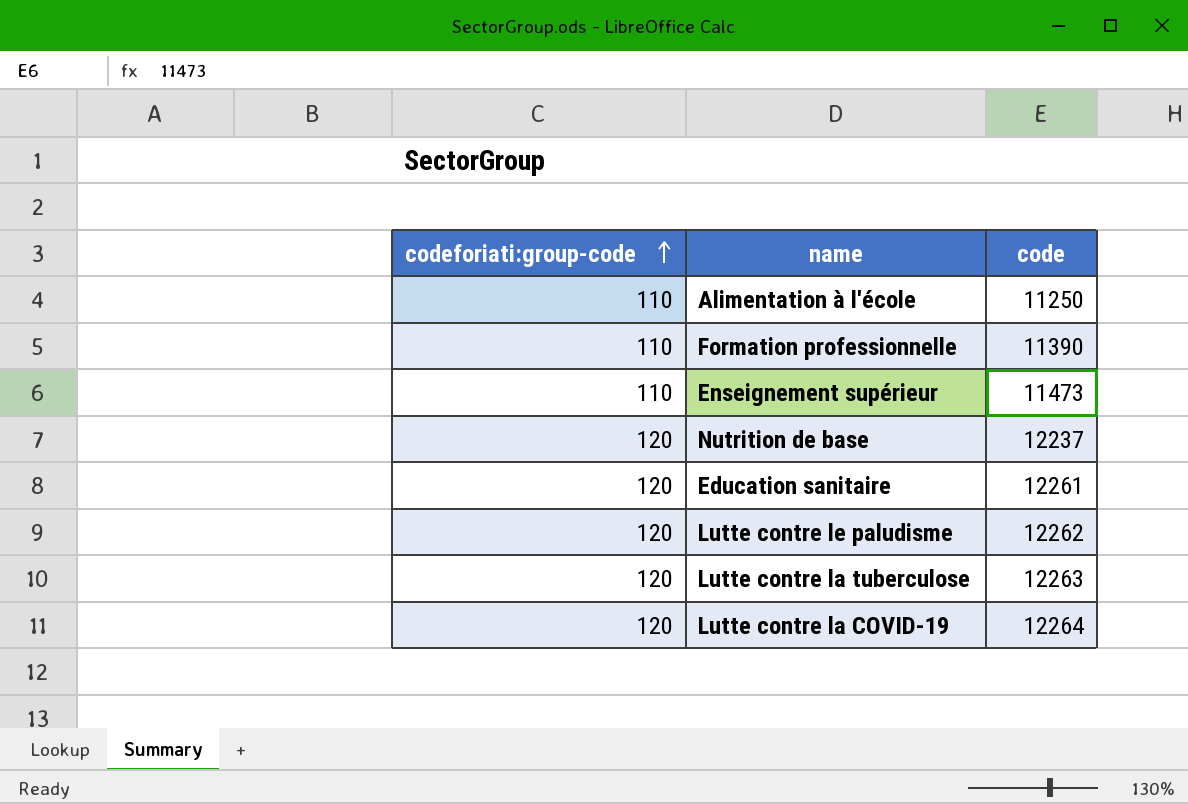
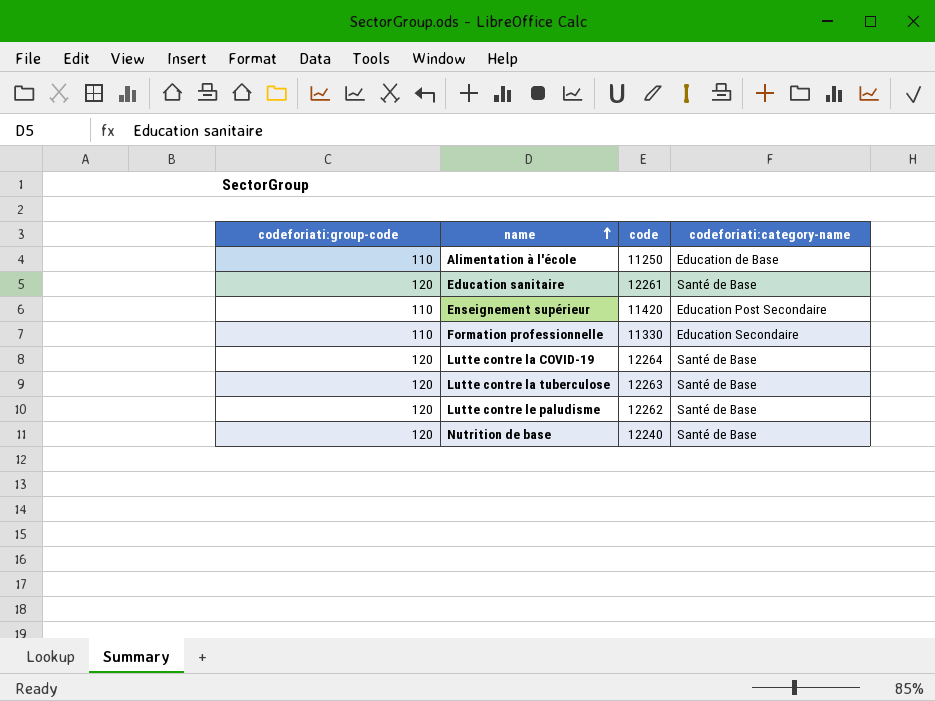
row order: codeforiati:group-code ascending -> name ascending
column codeforiati:category-name | position: none -> 4
Enseignement supérieur | code: 11473 -> 11420
Formation professionnelle | code: 11390 -> 11330
Nutrition de base | code: 12237 -> 12240

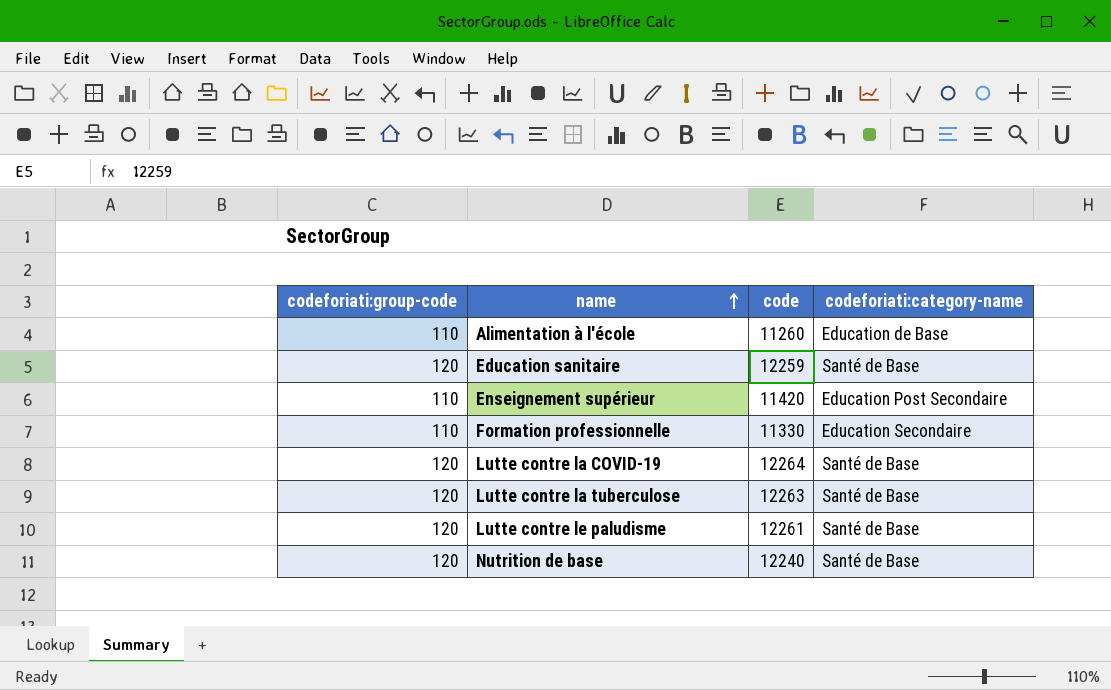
Alimentation à l'école | code: 11250 -> 11260
Education sanitaire | code: 12261 -> 12259
Lutte contre le paludisme | code: 12262 -> 12261

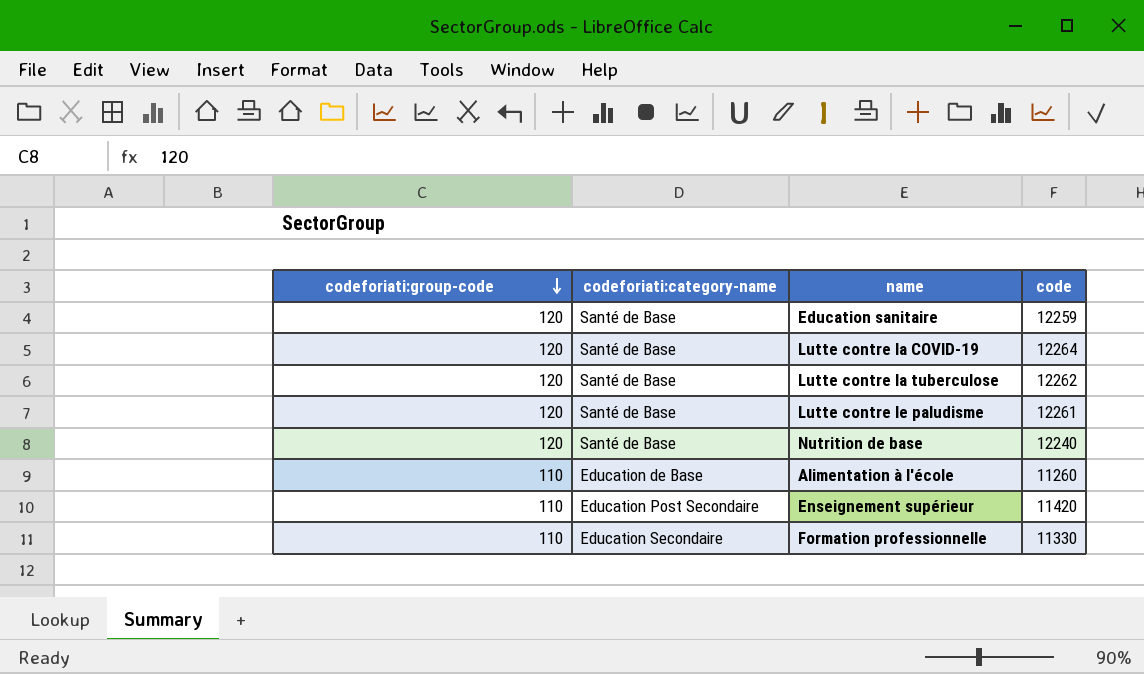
row order: name ascending -> codeforiati:group-code descending
column codeforiati:category-name | position: 4 -> 2
Lutte contre la tuberculose | code: 12263 -> 12262

